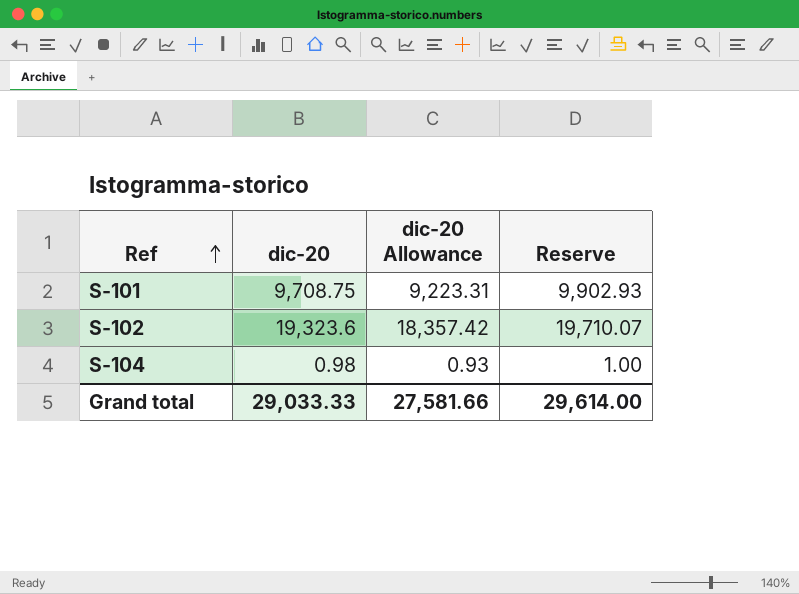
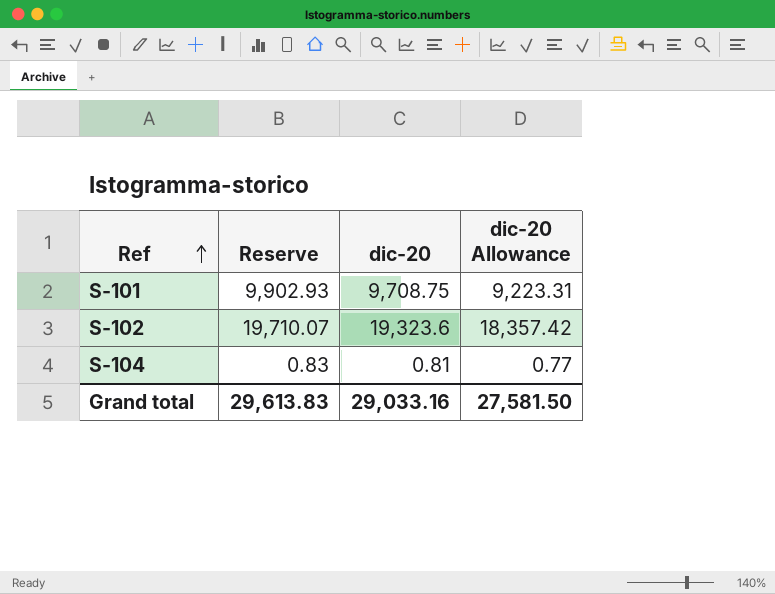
column Reserve | position: 4 -> 2
S-104 | Reserve: 1.00 -> 0.83
S-104 | dic-20: 0.98 -> 0.81
S-104 | dic-20 Allowance: 0.93 -> 0.77
Grand total | Reserve: 29,614.00 -> 29,613.83
Grand total | dic-20: 29,033.33 -> 29,033.16
Grand total | dic-20 Allowance: 27,581.66 -> 27,581.50

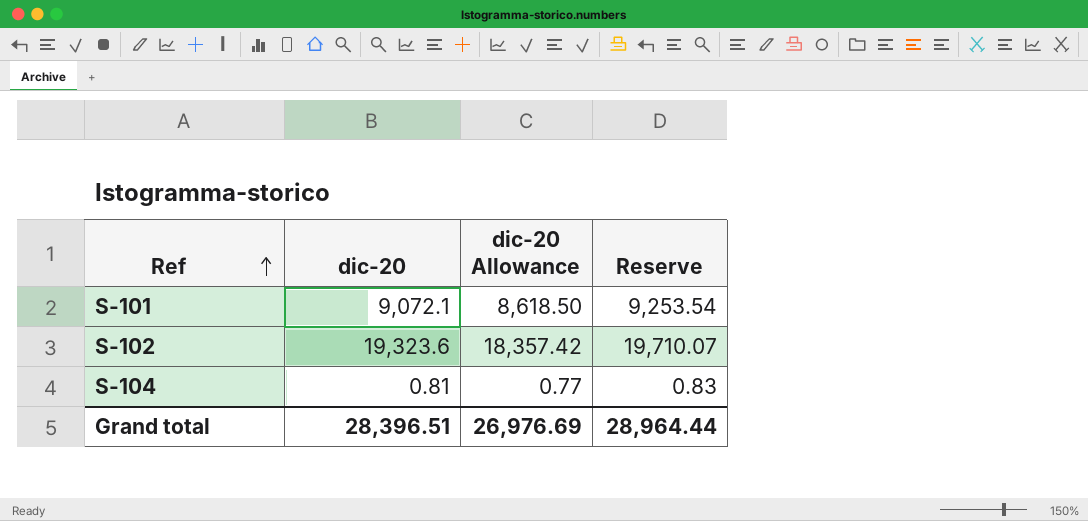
column Reserve | position: 2 -> 4
S-101 | dic-20: 9,708.75 -> 9,072.1
S-101 | dic-20 Allowance: 9,223.31 -> 8,618.50
S-101 | Reserve: 9,902.93 -> 9,253.54
Grand total | dic-20: 29,033.16 -> 28,396.51
Grand total | dic-20 Allowance: 27,581.50 -> 26,976.69
Grand total | Reserve: 29,613.83 -> 28,964.44

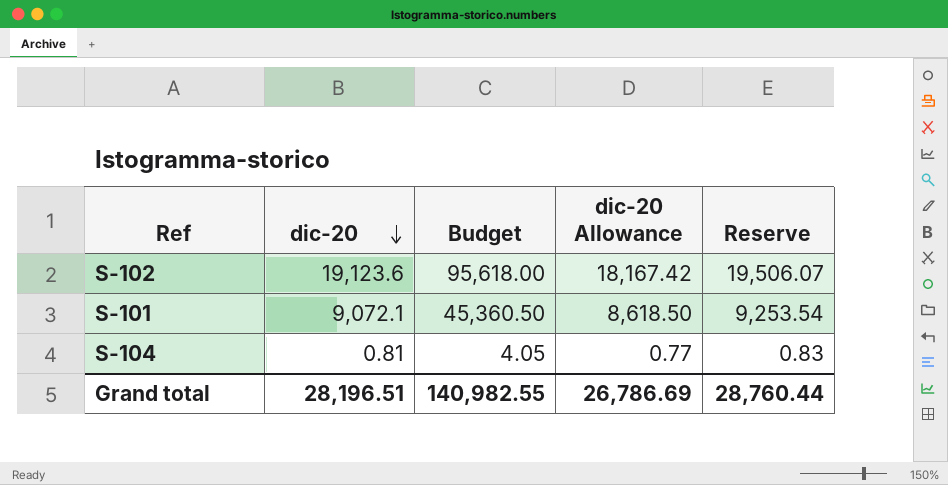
row order: Ref ascending -> dic-20 descending
column Budget | formula: none -> [dic-20] * 5
S-102 | dic-20: 19,323.6 -> 19,123.6
S-102 | dic-20 Allowance: 18,357.42 -> 18,167.42
S-102 | Reserve: 19,710.07 -> 19,506.07
Grand total | dic-20: 28,396.51 -> 28,196.51
Grand total | dic-20 Allowance: 26,976.69 -> 26,786.69
Grand total | Reserve: 28,964.44 -> 28,760.44

